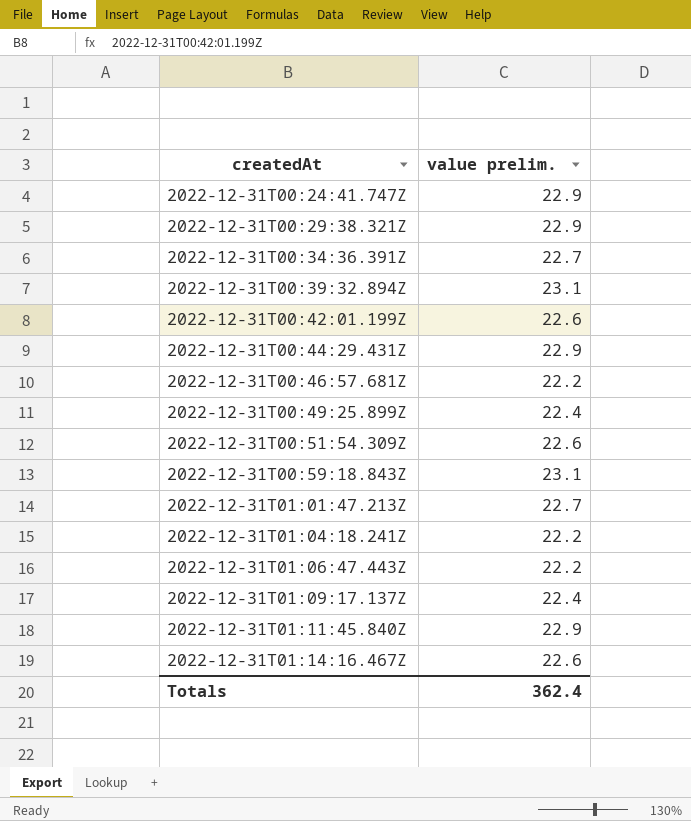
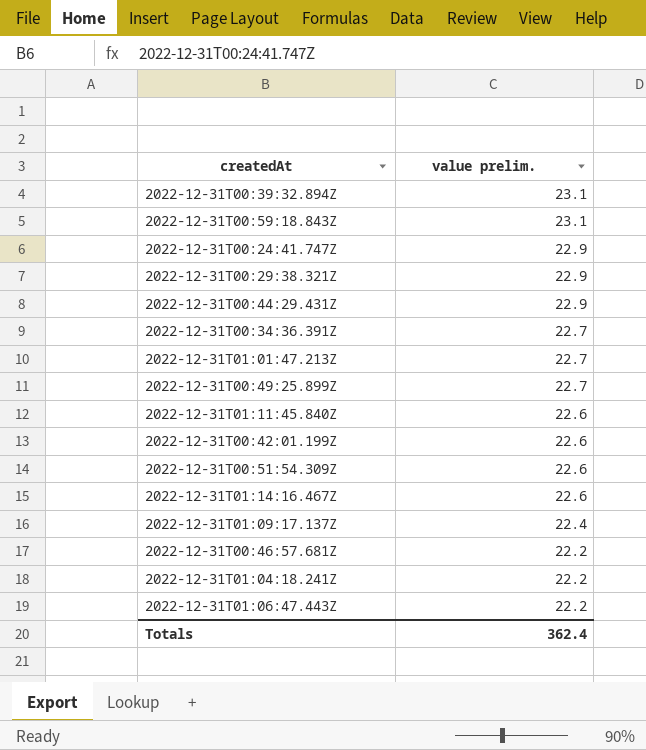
row order: createdAt ascending -> value prelim. descending
2022-12-31T00:49:25.899Z | value prelim.: 22.4 -> 22.7
2022-12-31T01:11:45.840Z | value prelim.: 22.9 -> 22.6

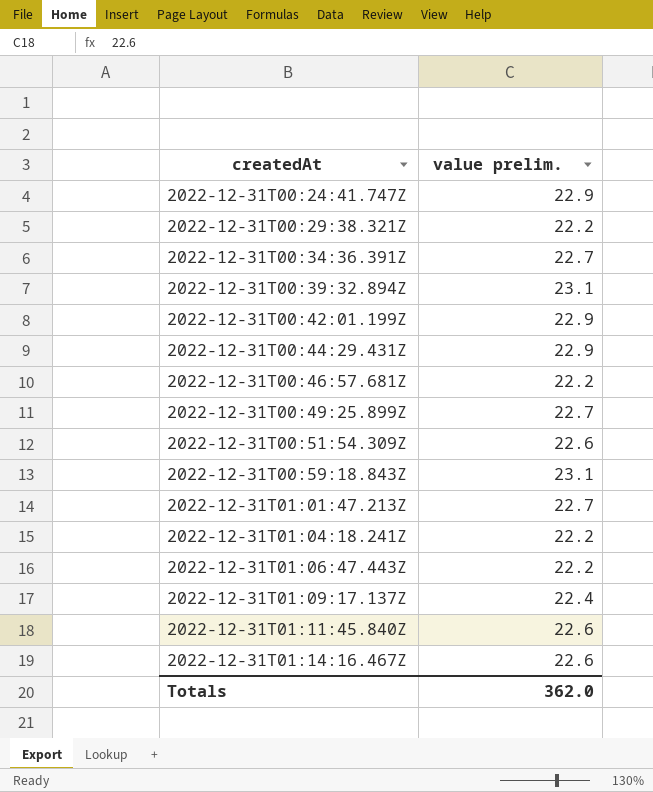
row order: value prelim. descending -> createdAt ascending
2022-12-31T00:29:38.321Z | value prelim.: 22.9 -> 22.2
2022-12-31T00:42:01.199Z | value prelim.: 22.6 -> 22.9
Totals | value prelim.: 362.4 -> 362.0

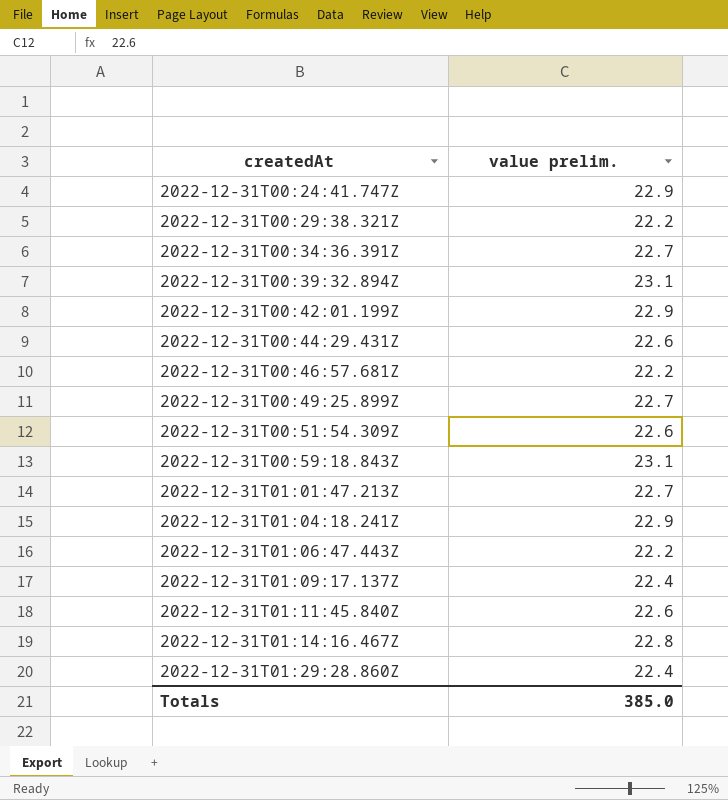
2022-12-31T00:44:29.431Z | value prelim.: 22.9 -> 22.6
2022-12-31T01:04:18.241Z | value prelim.: 22.2 -> 22.9
2022-12-31T01:14:16.467Z | value prelim.: 22.6 -> 22.8
row 2022-12-31T01:29:28.860Z: none -> 22.4
Totals | value prelim.: 362.0 -> 385.0

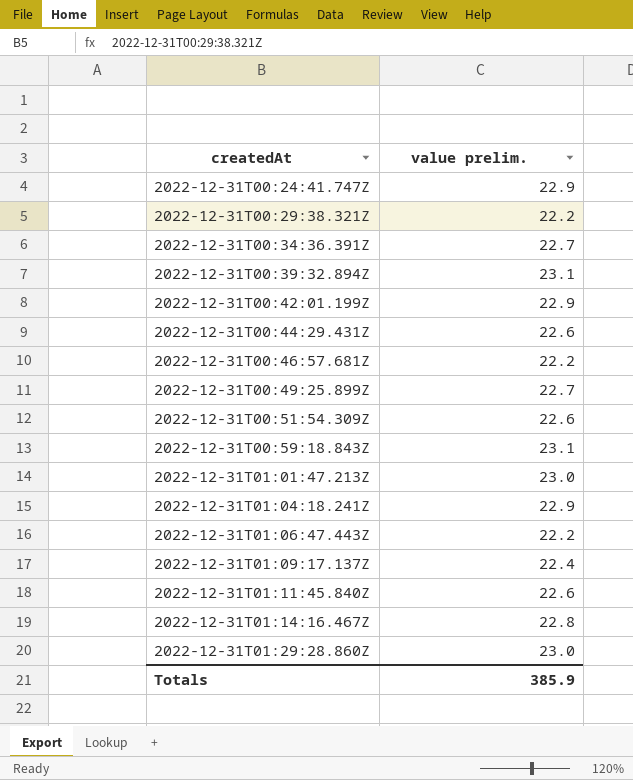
2022-12-31T01:01:47.213Z | value prelim.: 22.7 -> 23.0
2022-12-31T01:29:28.860Z | value prelim.: 22.4 -> 23.0
Totals | value prelim.: 385.0 -> 385.9

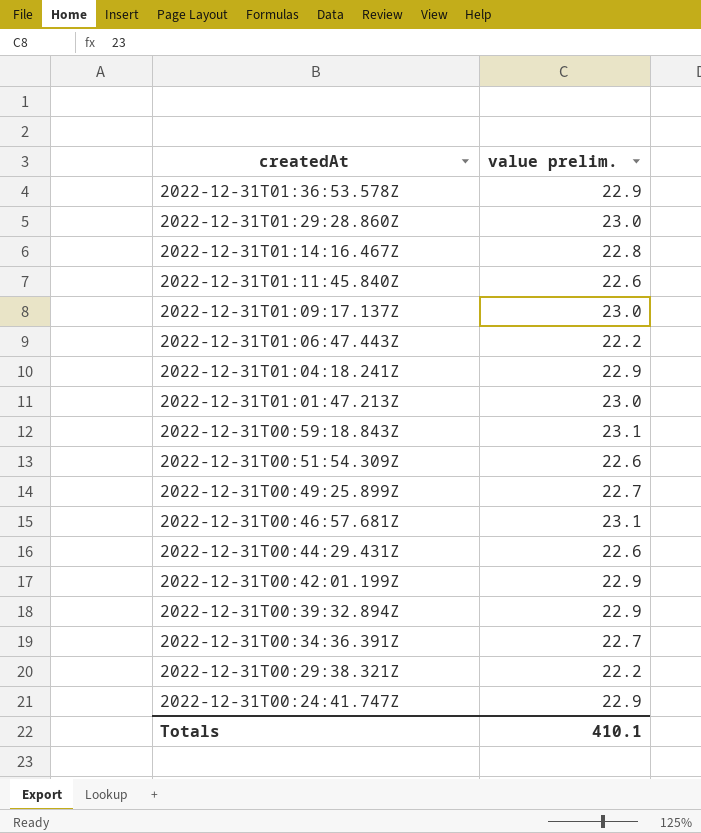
row order: createdAt ascending -> createdAt descending
row 2022-12-31T01:36:53.578Z: none -> 22.9
2022-12-31T01:09:17.137Z | value prelim.: 22.4 -> 23.0
2022-12-31T00:46:57.681Z | value prelim.: 22.2 -> 23.1
2022-12-31T00:39:32.894Z | value prelim.: 23.1 -> 22.9
Totals | value prelim.: 385.9 -> 410.1

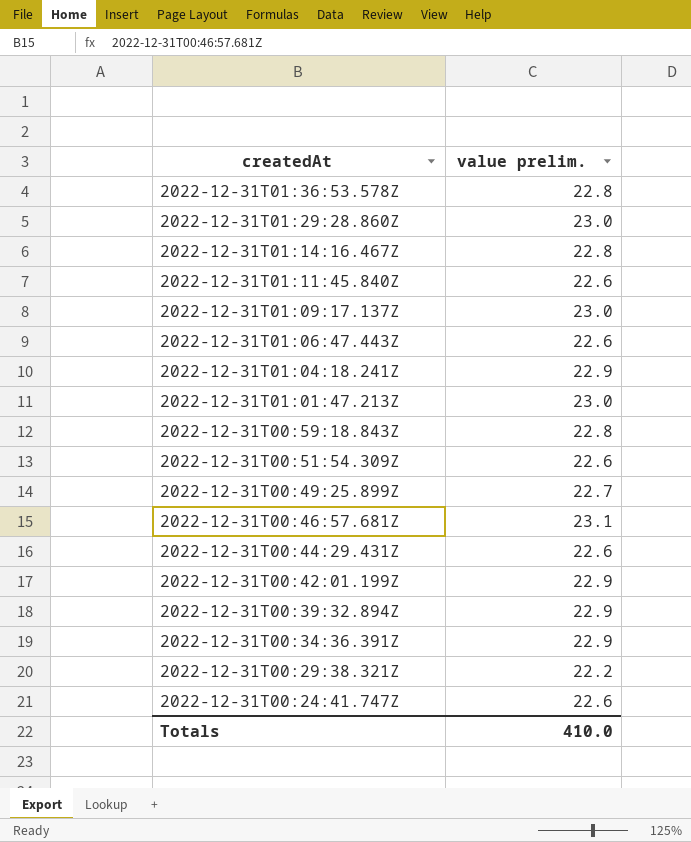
2022-12-31T01:36:53.578Z | value prelim.: 22.9 -> 22.8
2022-12-31T01:06:47.443Z | value prelim.: 22.2 -> 22.6
2022-12-31T00:59:18.843Z | value prelim.: 23.1 -> 22.8
2022-12-31T00:34:36.391Z | value prelim.: 22.7 -> 22.9
2022-12-31T00:24:41.747Z | value prelim.: 22.9 -> 22.6
Totals | value prelim.: 410.1 -> 410.0

